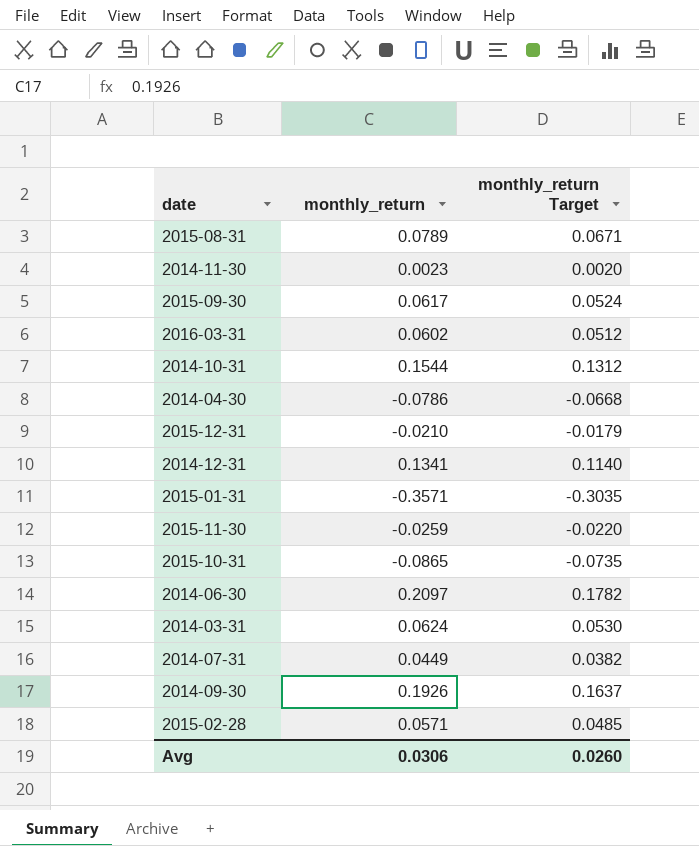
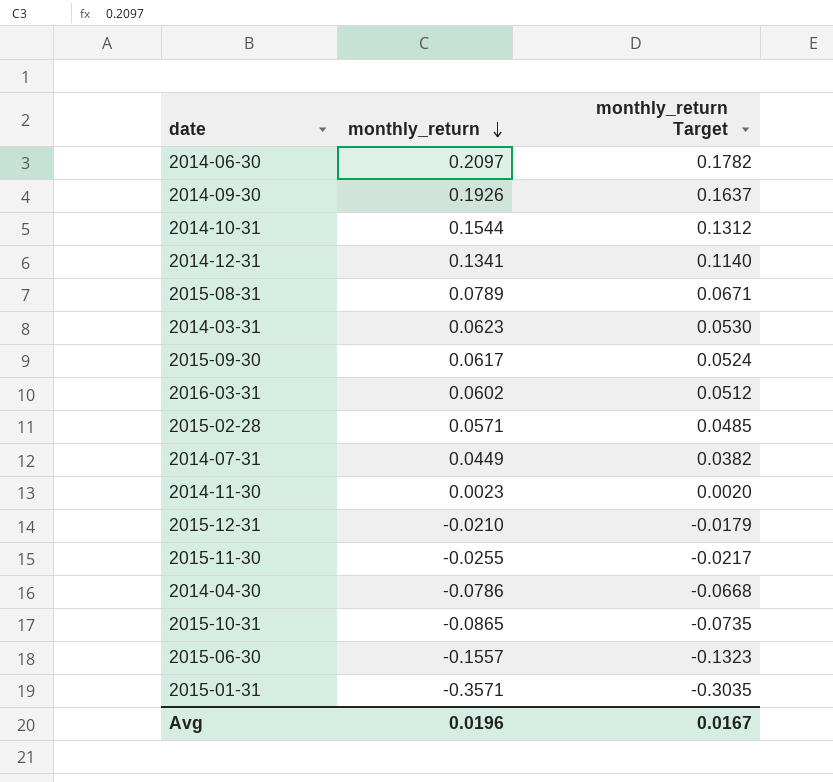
row order: none -> monthly_return descending
2014-03-31 | monthly_return: 0.0624 -> 0.0623
2015-11-30 | monthly_return: -0.0259 -> -0.0255
2015-11-30 | monthly_return Target: -0.0220 -> -0.0217
row 2015-06-30: none -> -0.1557 | -0.1323
Avg | monthly_return: 0.0306 -> 0.0196
Avg | monthly_return Target: 0.0260 -> 0.0167

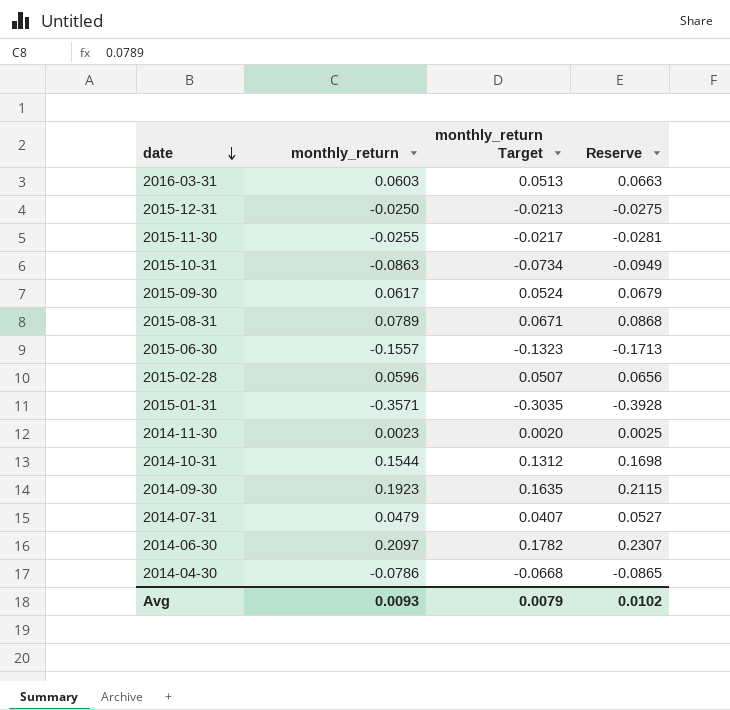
row order: monthly_return descending -> date descending
column Reserve | formula: none -> [monthly_return] * 1.1
row 2014-12-31: 0.1341 | 0.1140 -> none
row 2014-03-31: 0.0623 | 0.0530 -> none
2016-03-31 | monthly_return: 0.0602 -> 0.0603
2016-03-31 | monthly_return Target: 0.0512 -> 0.0513
2015-12-31 | monthly_return: -0.0210 -> -0.0250
2015-12-31 | monthly_return Target: -0.0179 -> -0.0213
2015-10-31 | monthly_return: -0.0865 -> -0.0863
2015-10-31 | monthly_return Target: -0.0735 -> -0.0734
2015-02-28 | monthly_return: 0.0571 -> 0.0596
2015-02-28 | monthly_return Target: 0.0485 -> 0.0507
2014-09-30 | monthly_return: 0.1926 -> 0.1923
2014-09-30 | monthly_return Target: 0.1637 -> 0.1635
2014-07-31 | monthly_return: 0.0449 -> 0.0479
2014-07-31 | monthly_return Target: 0.0382 -> 0.0407
Avg | monthly_return: 0.0196 -> 0.0093
Avg | monthly_return Target: 0.0167 -> 0.0079

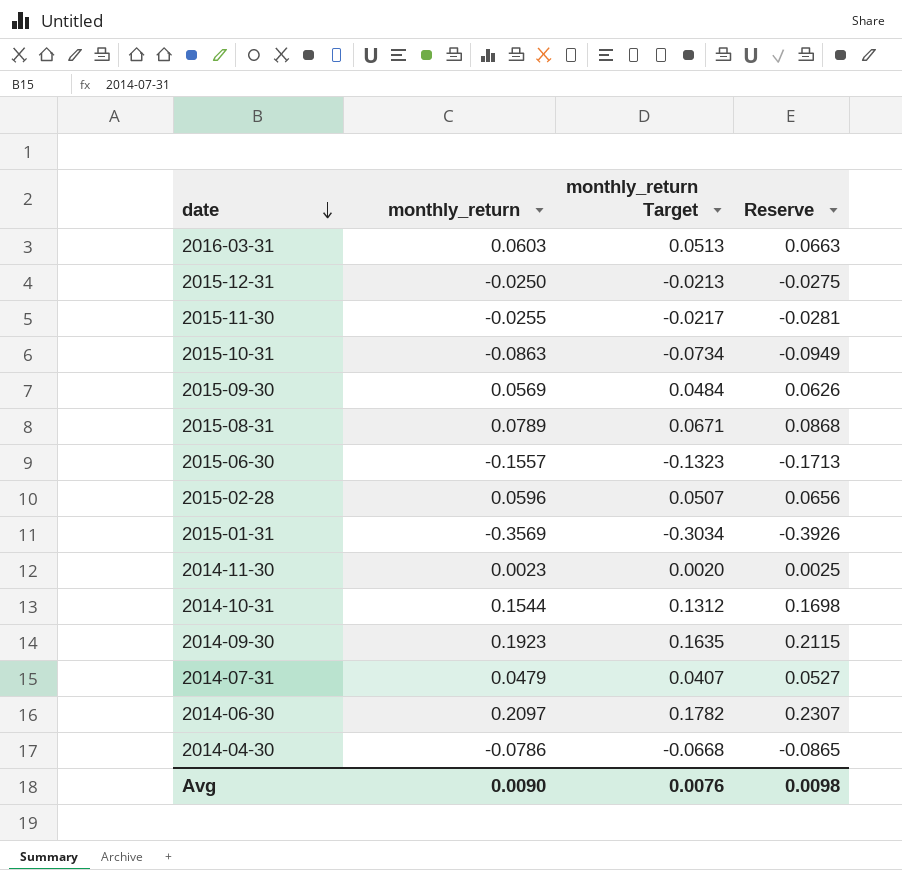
2015-09-30 | monthly_return: 0.0617 -> 0.0569
2015-09-30 | monthly_return Target: 0.0524 -> 0.0484
2015-09-30 | Reserve: 0.0679 -> 0.0626
2015-01-31 | monthly_return: -0.3571 -> -0.3569
2015-01-31 | monthly_return Target: -0.3035 -> -0.3034
2015-01-31 | Reserve: -0.3928 -> -0.3926
Avg | monthly_return: 0.0093 -> 0.0090
Avg | monthly_return Target: 0.0079 -> 0.0076
Avg | Reserve: 0.0102 -> 0.0098

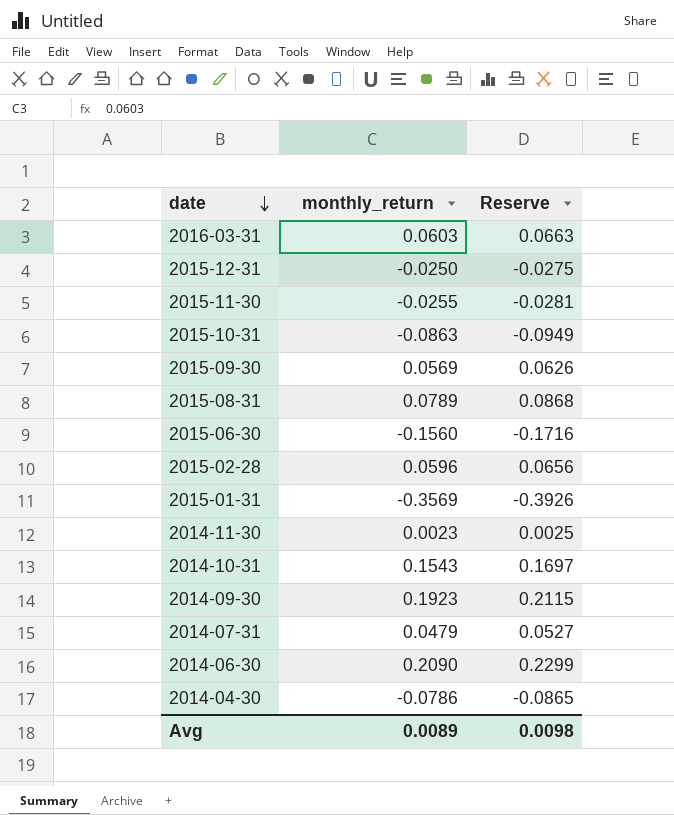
column monthly_return Target | formula: [monthly_return] * 0.85 -> none
2015-06-30 | monthly_return: -0.1557 -> -0.1560
2015-06-30 | Reserve: -0.1713 -> -0.1716
2014-10-31 | monthly_return: 0.1544 -> 0.1543
2014-10-31 | Reserve: 0.1698 -> 0.1697
2014-06-30 | monthly_return: 0.2097 -> 0.2090
2014-06-30 | Reserve: 0.2307 -> 0.2299
Avg | monthly_return: 0.0090 -> 0.0089

